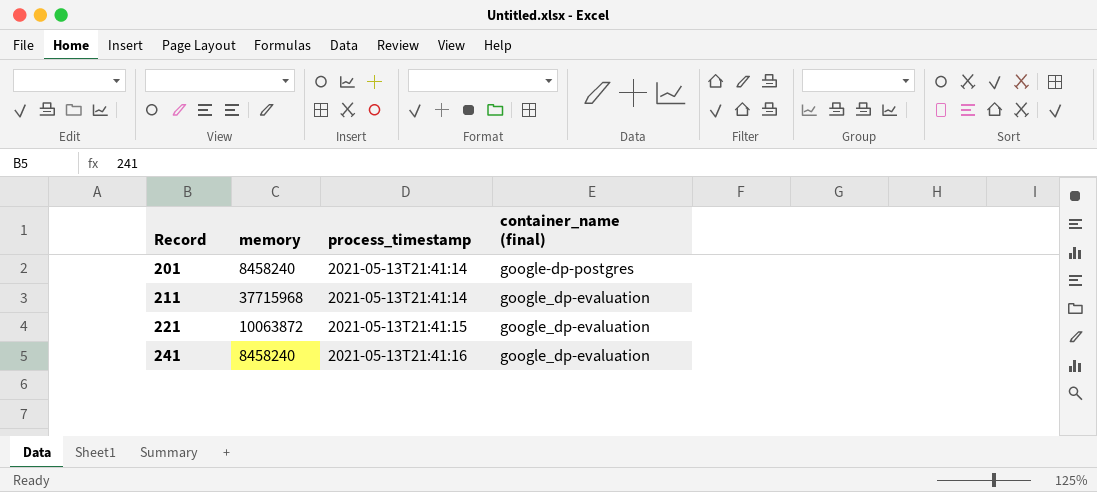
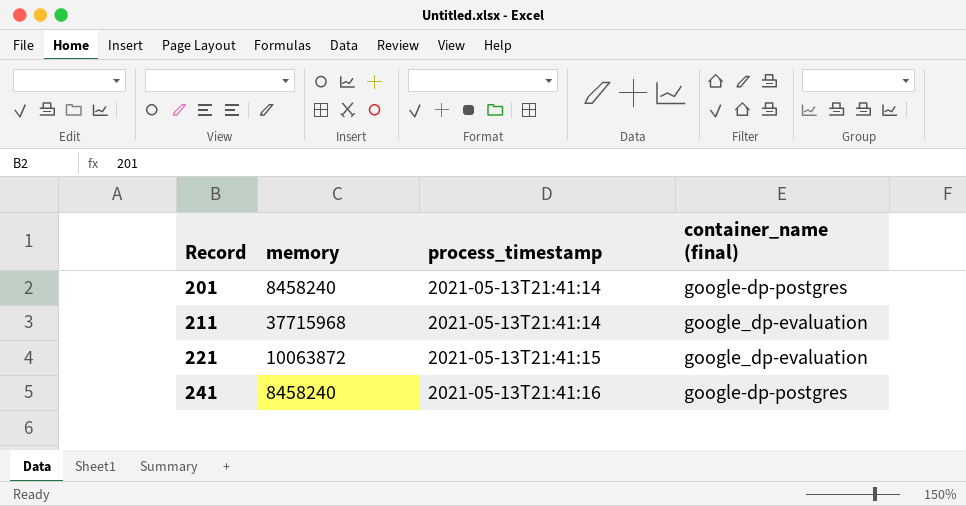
241 | container_name (final): google_dp-evaluation -> google-dp-postgres

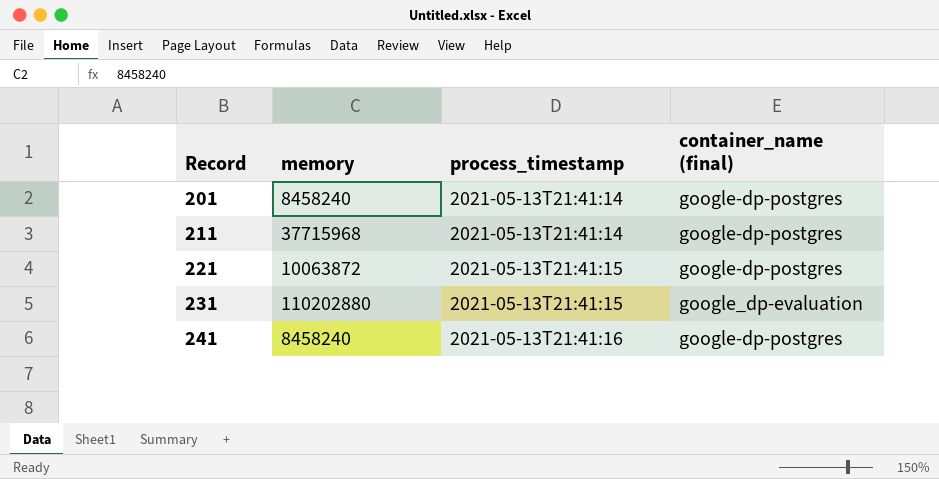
211 | container_name (final): google_dp-evaluation -> google-dp-postgres
221 | container_name (final): google_dp-evaluation -> google-dp-postgres
row 231: none -> 110202880 | 2021-05-13T21:41:15 | google_dp-evaluation

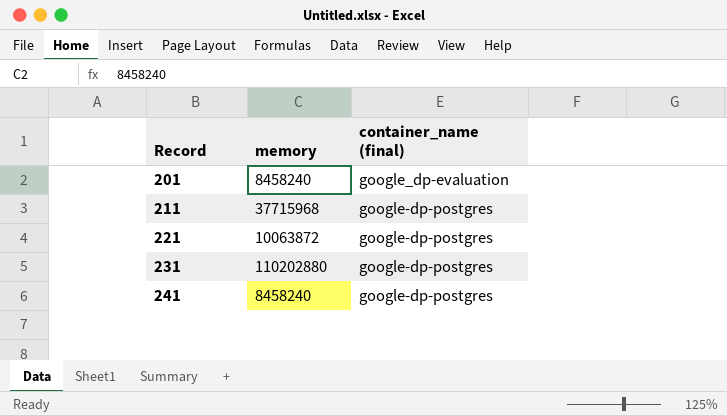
column process_timestamp | position: 3 -> none
201 | container_name (final): google-dp-postgres -> google_dp-evaluation
231 | container_name (final): google_dp-evaluation -> google-dp-postgres

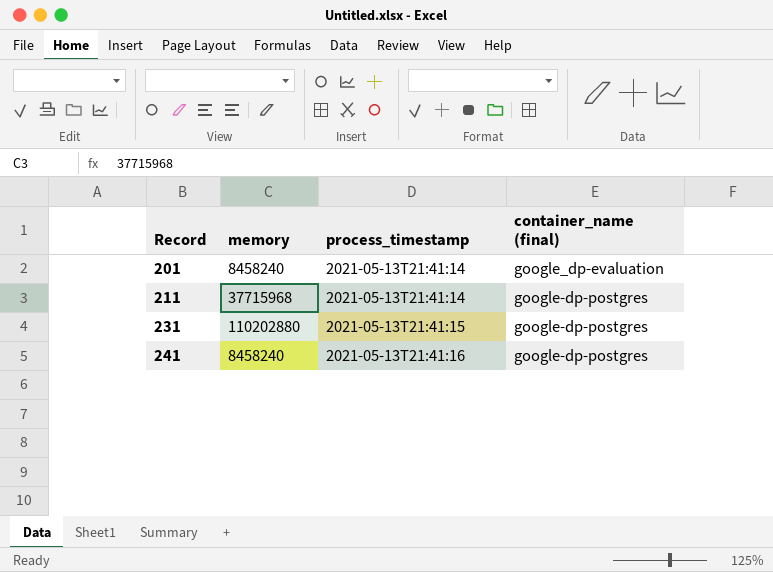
column process_timestamp | position: none -> 3
row 221: 10063872 | google-dp-postgres -> none

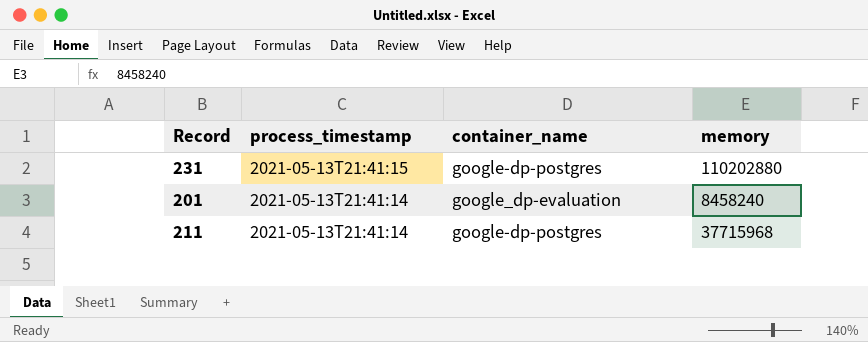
row order: Record ascending -> process_timestamp descending
column name: container_name (final) -> container_name
column memory | position: 2 -> 4
row 241: 8458240 | 2021-05-13T21:41:16 | google-dp-postgres -> none

